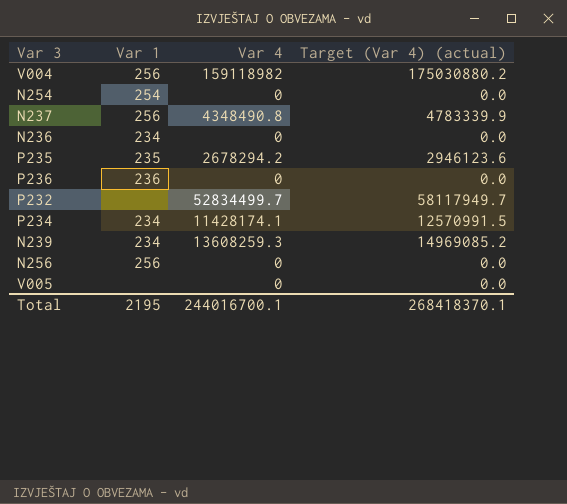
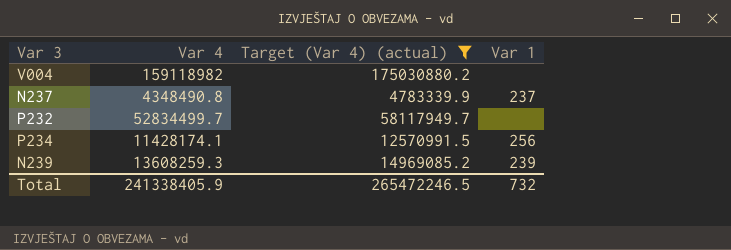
filter: none -> Target (Var 4) (actual) >= 4783339.9
column Var 1 | position: 2 -> 4
V004 | Var 1: 256 -> none
N237 | Var 1: 256 -> 237
P234 | Var 1: 234 -> 256
N239 | Var 1: 234 -> 239
Total | Var 4: 244016700.1 -> 241338405.9
Total | Target (Var 4) (actual): 268418370.1 -> 265472246.5
Total | Var 1: 2195 -> 732

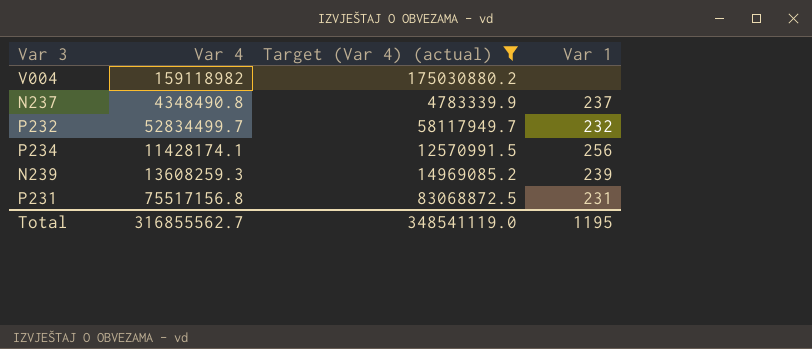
P232 | Var 1: none -> 232
row P231: none -> 75517156.8 | 83068872.5 | 231
Total | Var 4: 241338405.9 -> 316855562.7
Total | Target (Var 4) (actual): 265472246.5 -> 348541119.0
Total | Var 1: 732 -> 1195

